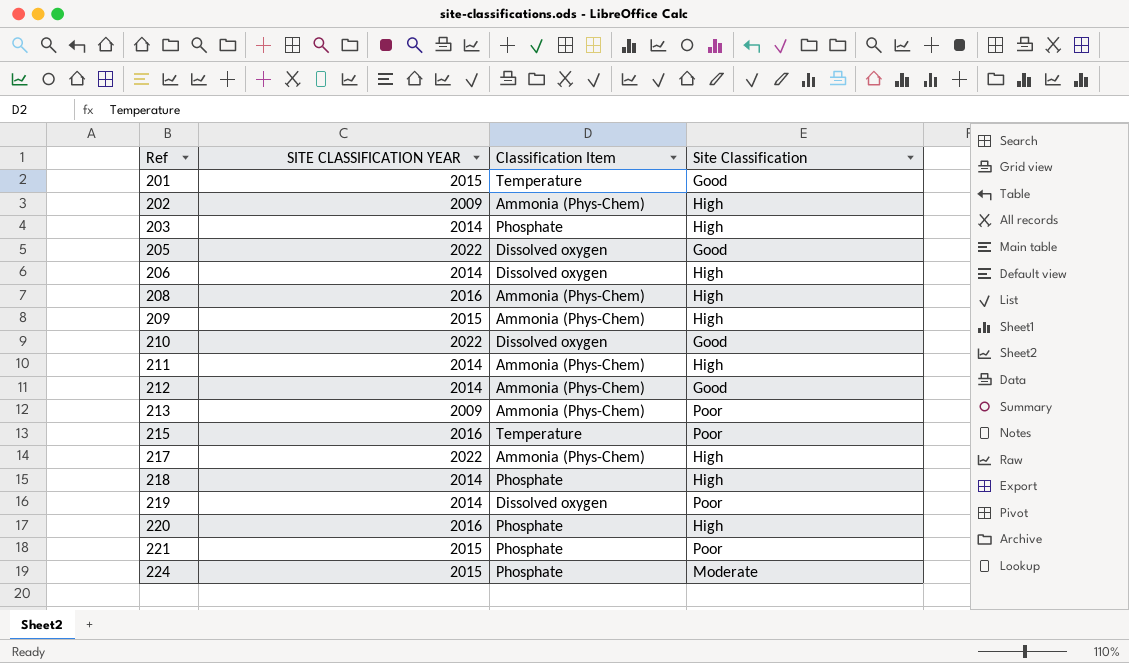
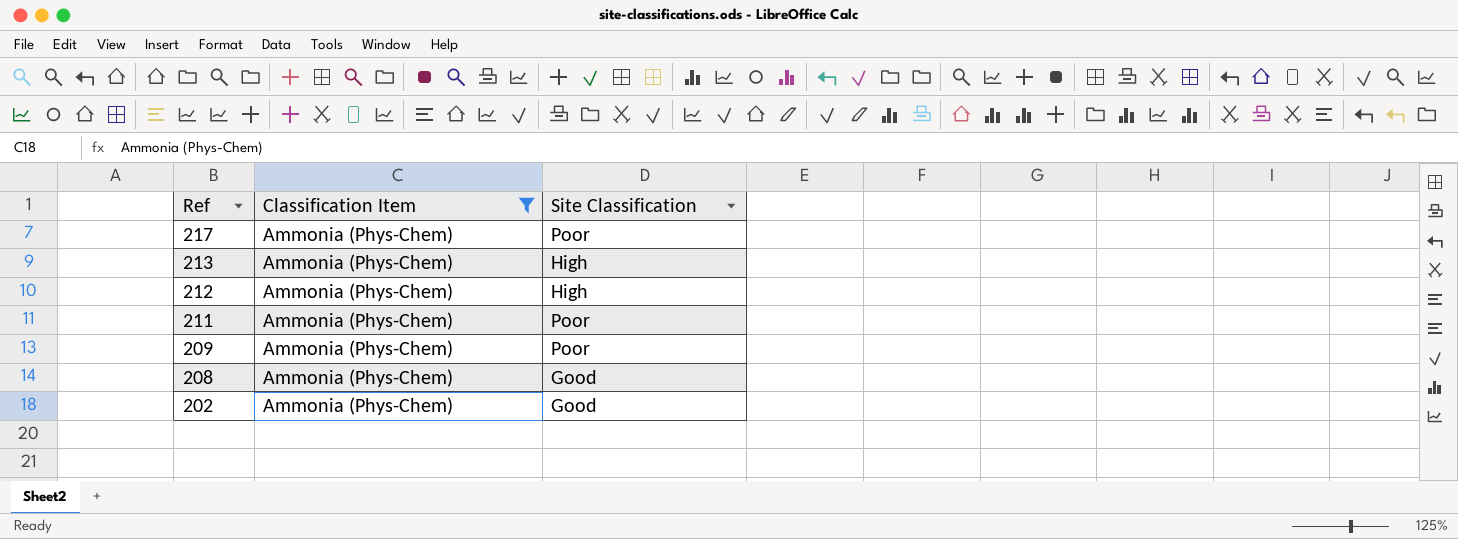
filter: none -> Classification Item = Ammonia (Phys-Chem)
row order: Ref ascending -> Ref descending
column SITE CLASSIFICATION YEAR | position: 2 -> none
217 | Site Classification: High -> Poor
213 | Site Classification: Poor -> High
212 | Site Classification: Good -> High
211 | Site Classification: High -> Poor
209 | Site Classification: High -> Poor
208 | Site Classification: High -> Good
202 | Site Classification: High -> Good

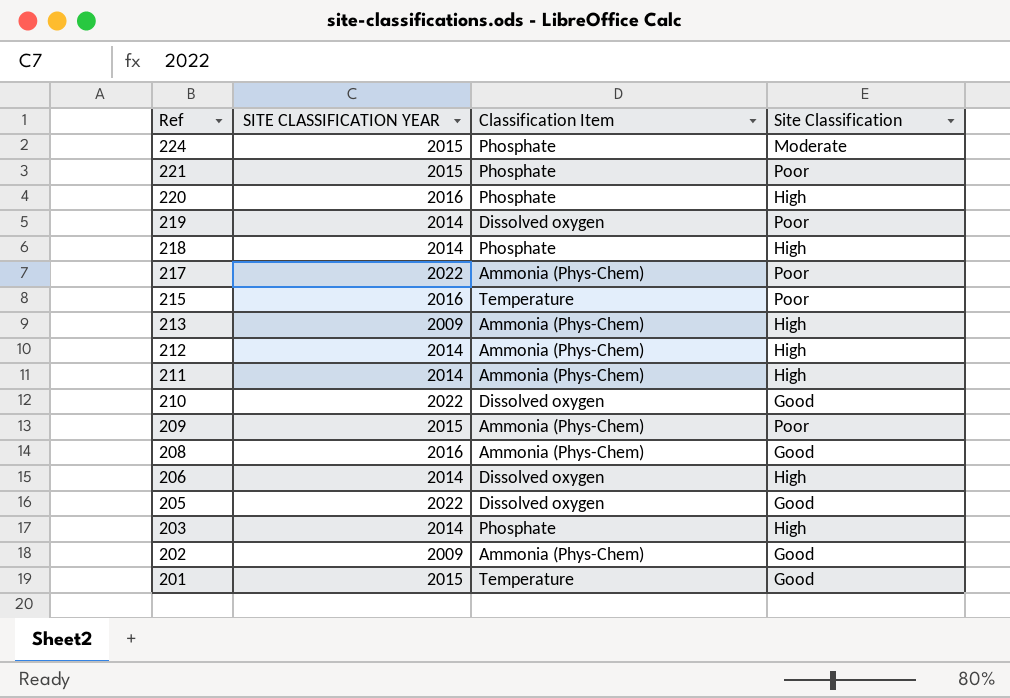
filter: Classification Item = Ammonia (Phys-Chem) -> none
column SITE CLASSIFICATION YEAR | position: none -> 2
211 | Site Classification: Poor -> High

